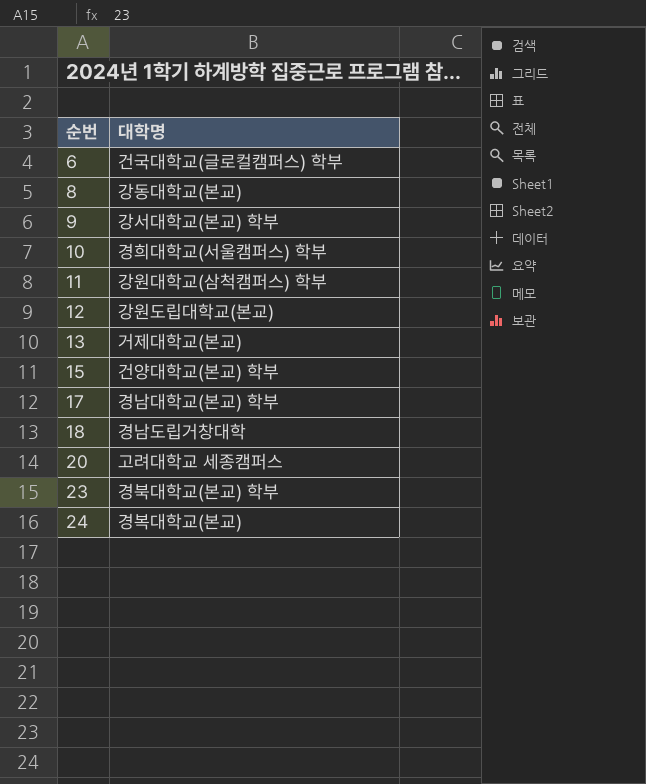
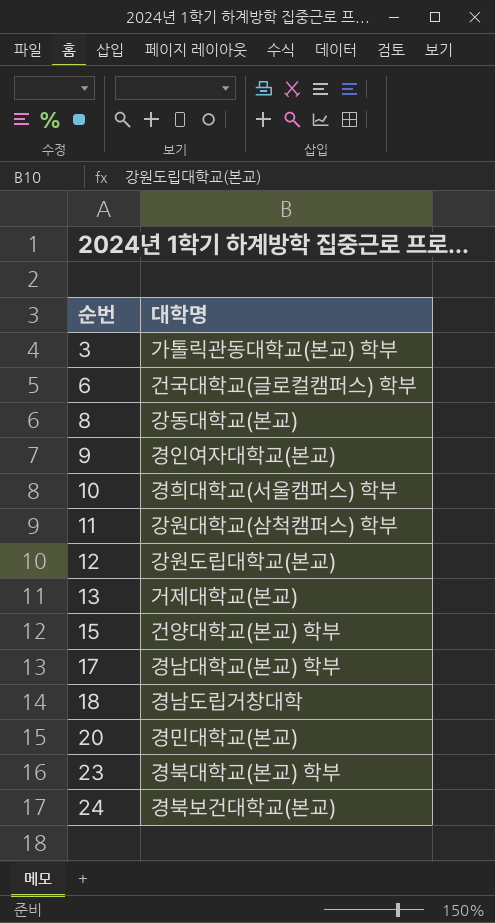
row 3: none -> 가톨릭관동대학교(본교) 학부
9 | 대학명: 강서대학교(본교) 학부 -> 경인여자대학교(본교)
20 | 대학명: 고려대학교 세종캠퍼스 -> 경민대학교(본교)
24 | 대학명: 경복대학교(본교) -> 경북보건대학교(본교)

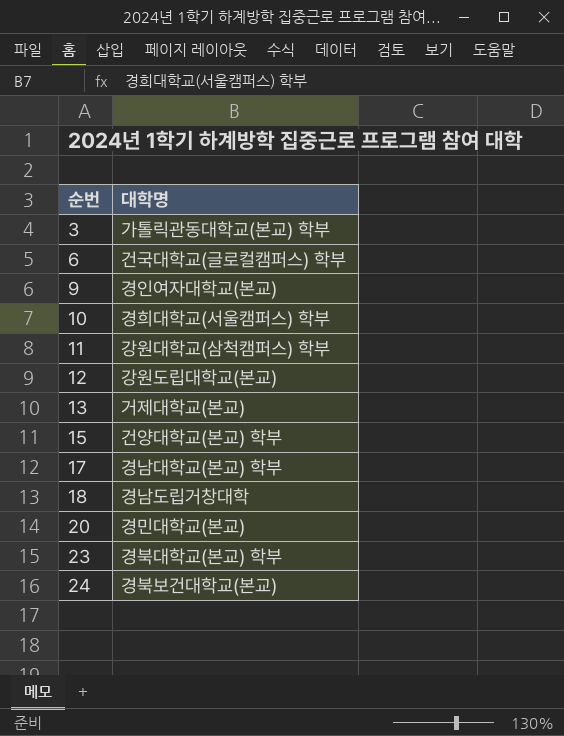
row 8: 강동대학교(본교) -> none

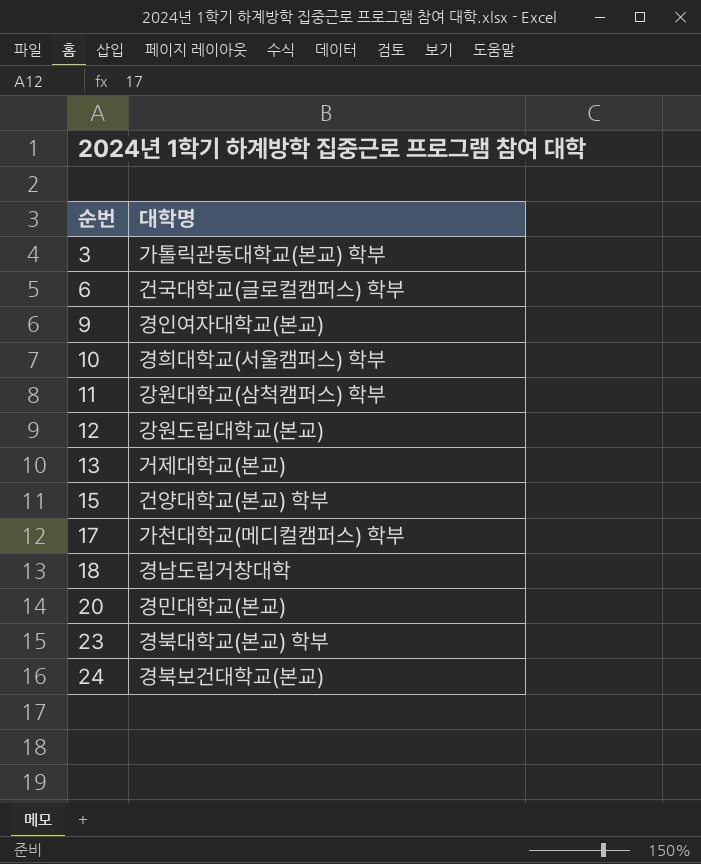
17 | 대학명: 경남대학교(본교) 학부 -> 가천대학교(메디컬캠퍼스) 학부

